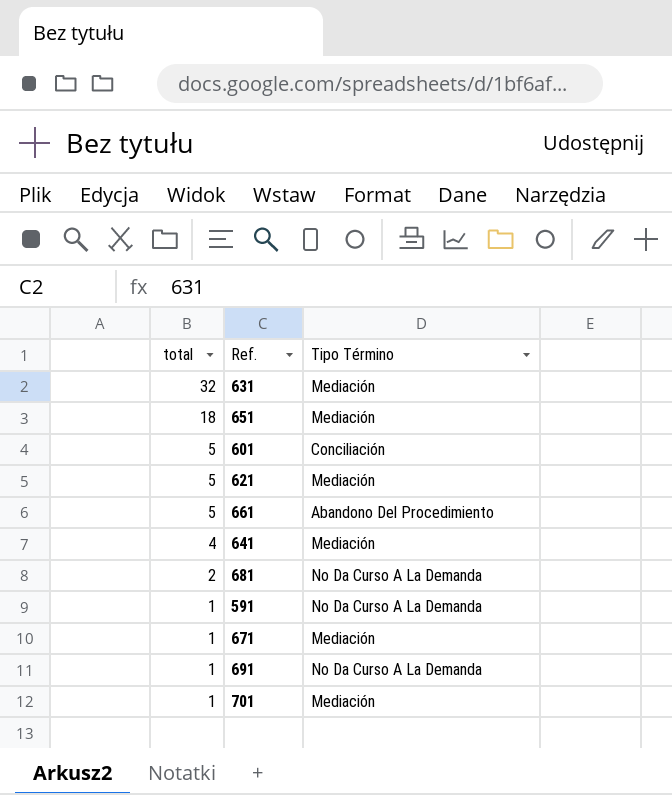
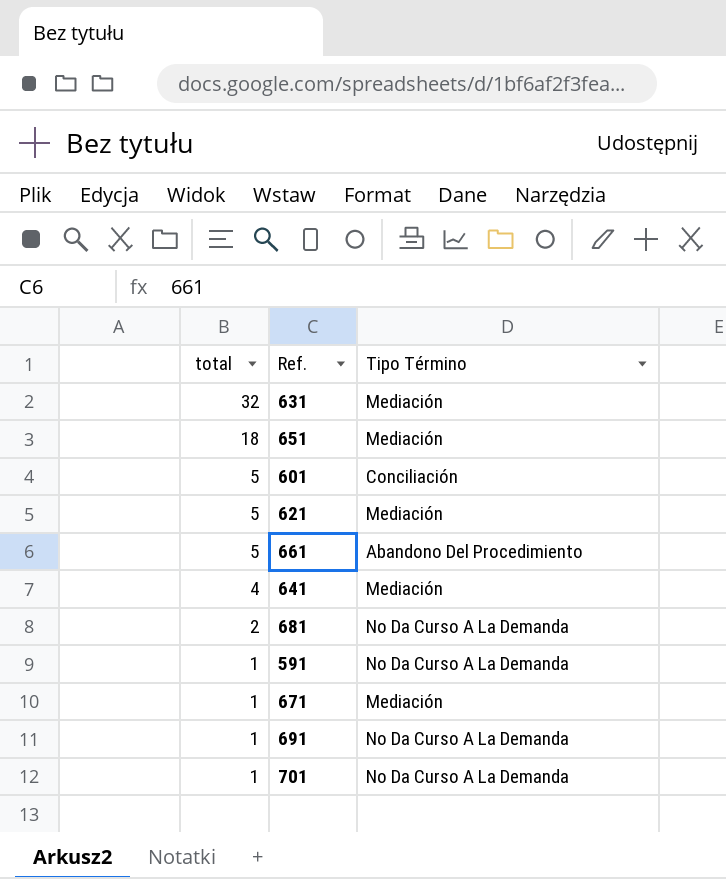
701 | Tipo Término: Mediación -> No Da Curso A La Demanda

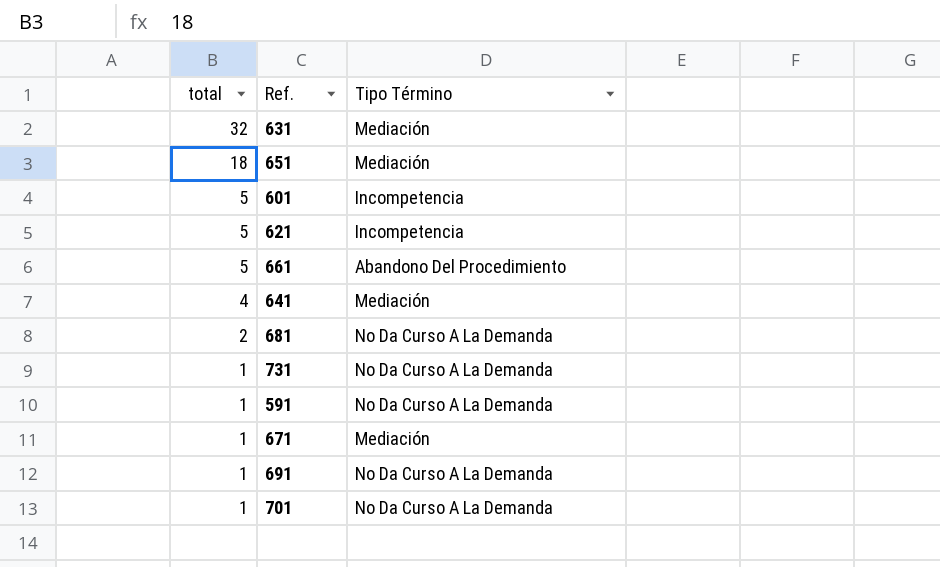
601 | Tipo Término: Conciliación -> Incompetencia
621 | Tipo Término: Mediación -> Incompetencia
row 731: none -> 1 | No Da Curso A La Demanda

